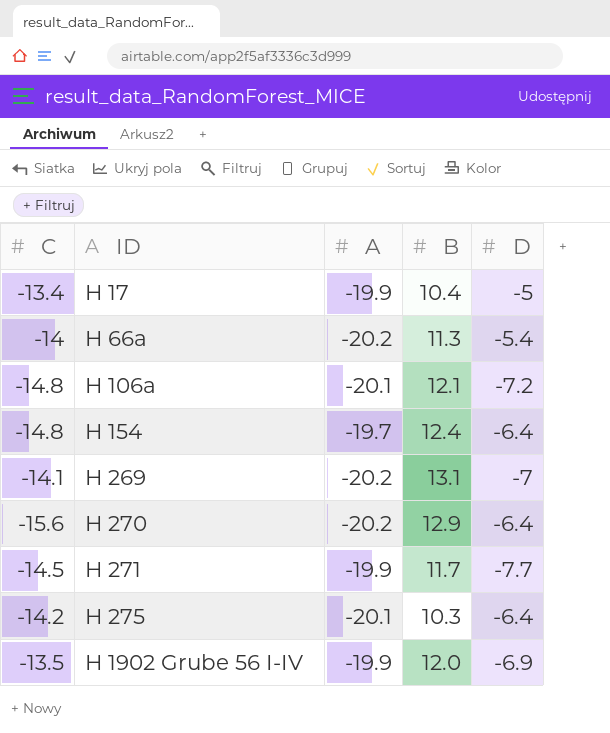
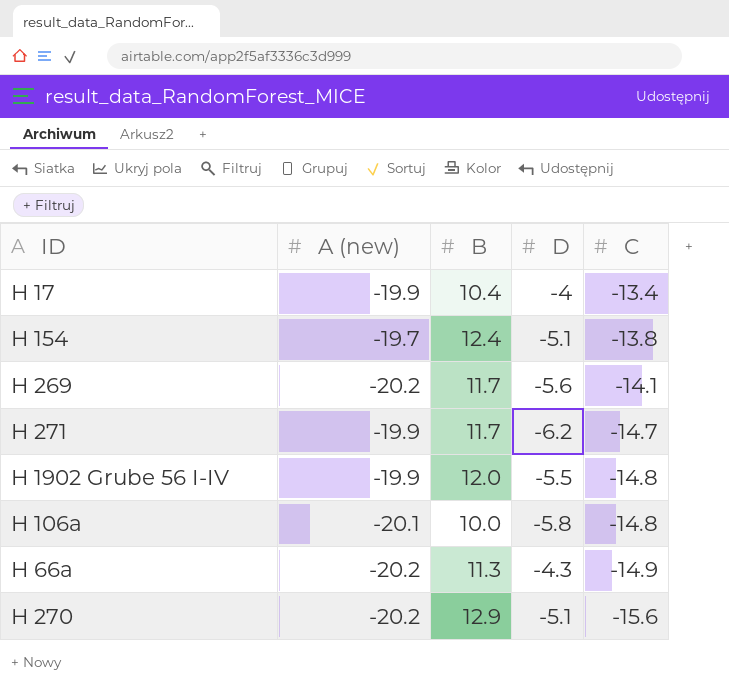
row order: ID ascending -> C descending
column name: A -> A (new)
column C | position: 1 -> 5
row H 275: -14.2 | -20.1 | 10.3 | -6.4 -> none
H 17 | D: -5 -> -4
H 154 | D: -6.4 -> -5.1
H 154 | C: -14.8 -> -13.8
H 269 | B: 13.1 -> 11.7
H 269 | D: -7 -> -5.6
H 271 | D: -7.7 -> -6.2
H 271 | C: -14.5 -> -14.7
H 1902 Grube 56 I-IV | D: -6.9 -> -5.5
H 1902 Grube 56 I-IV | C: -13.5 -> -14.8
H 106a | B: 12.1 -> 10.0
H 106a | D: -7.2 -> -5.8
H 66a | D: -5.4 -> -4.3
H 66a | C: -14 -> -14.9
H 270 | D: -6.4 -> -5.1

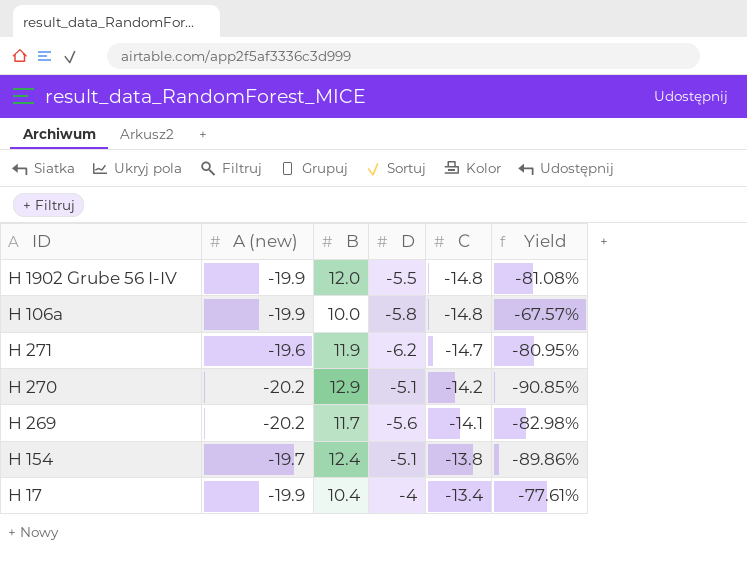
row order: C descending -> C ascending
column Yield | formula: none -> [B] / [C]
row H 66a: -20.2 | 11.3 | -4.3 | -14.9 -> none
H 106a | A (new): -20.1 -> -19.9
H 271 | A (new): -19.9 -> -19.6
H 271 | B: 11.7 -> 11.9
H 270 | C: -15.6 -> -14.2

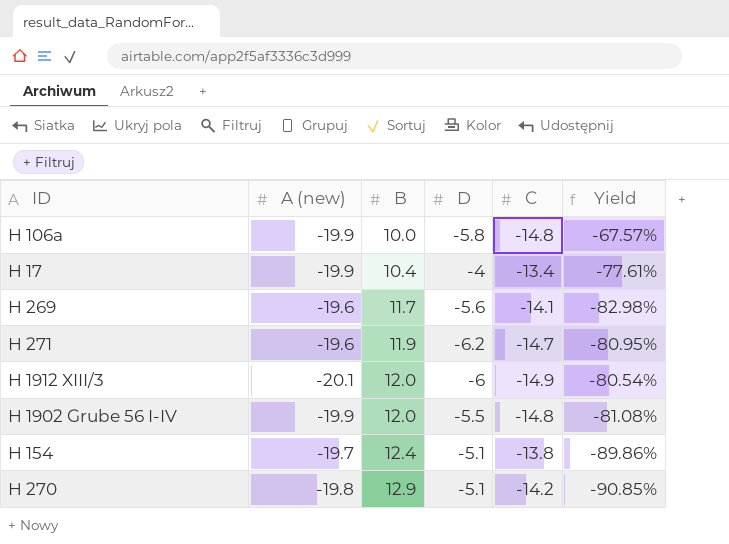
row order: C ascending -> B ascending
H 269 | A (new): -20.2 -> -19.6
row H 1912 XIII/3: none -> -20.1 | 12.0 | -6 | -14.9 | -80.54%
H 270 | A (new): -20.2 -> -19.8

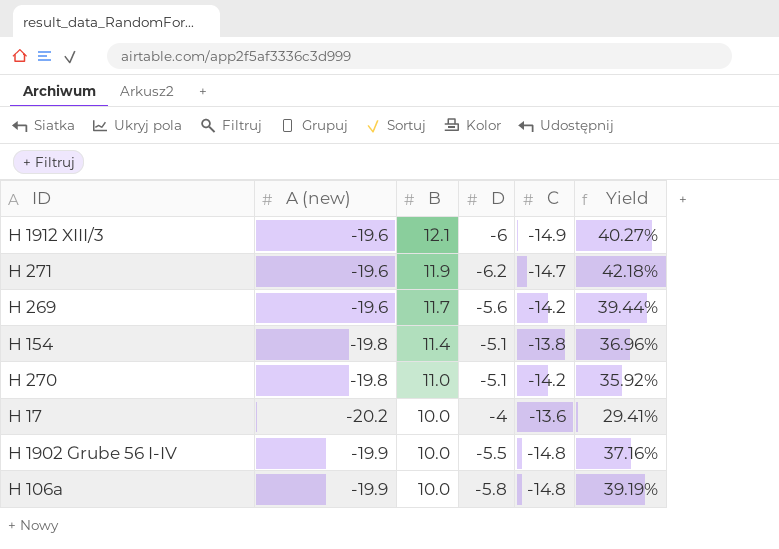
row order: B ascending -> B descending
column Yield | formula: [B] / [C] -> [D] / [C]
H 1912 XIII/3 | A (new): -20.1 -> -19.6
H 1912 XIII/3 | B: 12.0 -> 12.1
H 269 | C: -14.1 -> -14.2
H 154 | A (new): -19.7 -> -19.8
H 154 | B: 12.4 -> 11.4
H 270 | B: 12.9 -> 11.0
H 17 | A (new): -19.9 -> -20.2
H 17 | B: 10.4 -> 10.0
H 17 | C: -13.4 -> -13.6
H 1902 Grube 56 I-IV | B: 12.0 -> 10.0

